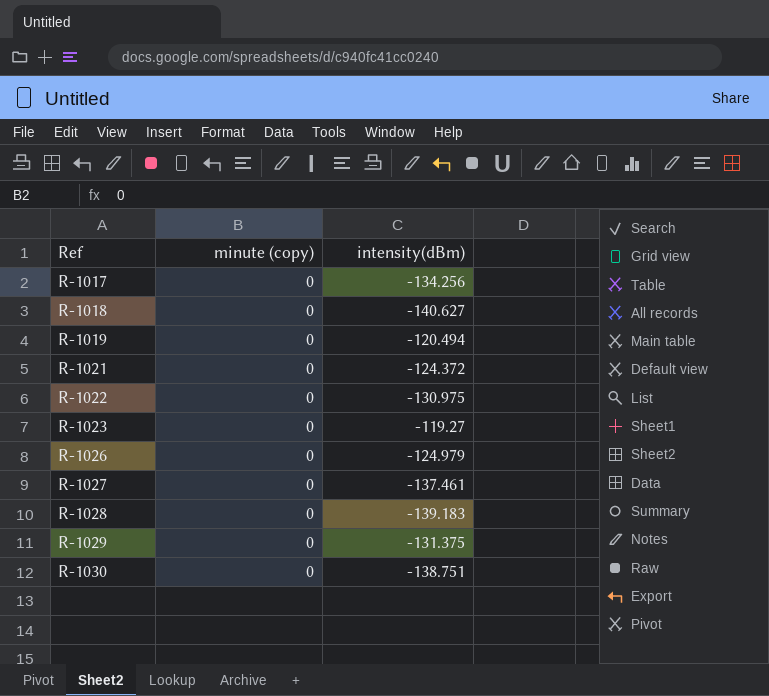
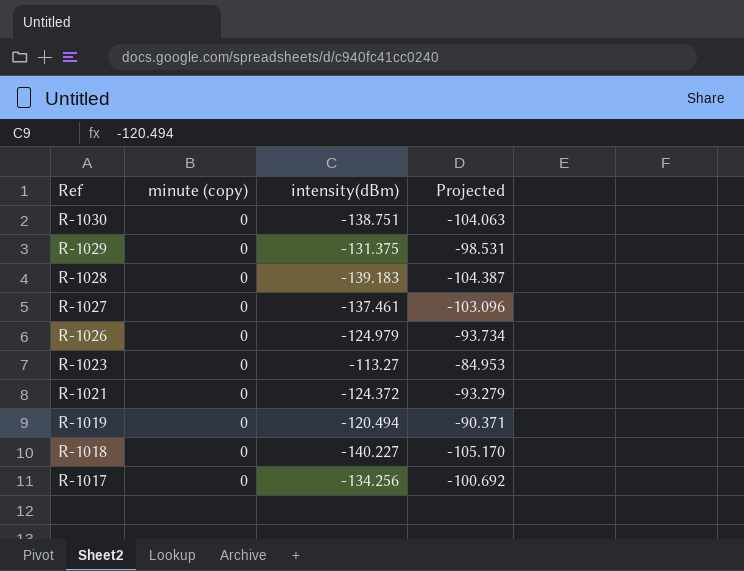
row order: Ref ascending -> Ref descending
column Projected | formula: none -> [intensity(dBm)] * 0.75
row R-1022: 0 | -130.975 -> none
R-1023 | intensity(dBm): -119.27 -> -113.27
R-1018 | intensity(dBm): -140.627 -> -140.227

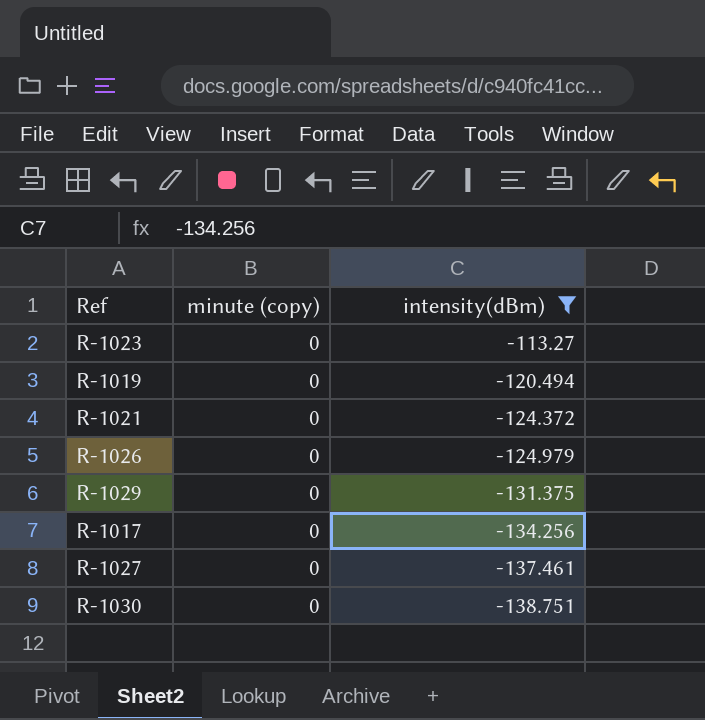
filter: none -> intensity(dBm) >= -138.751
row order: Ref descending -> intensity(dBm) descending
column Projected | formula: [intensity(dBm)] * 0.75 -> none

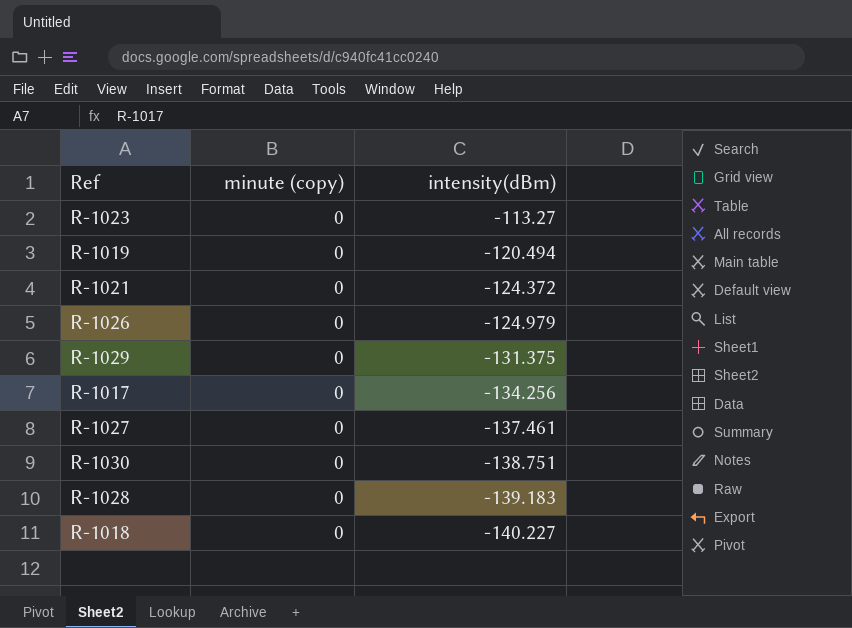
filter: intensity(dBm) >= -138.751 -> none

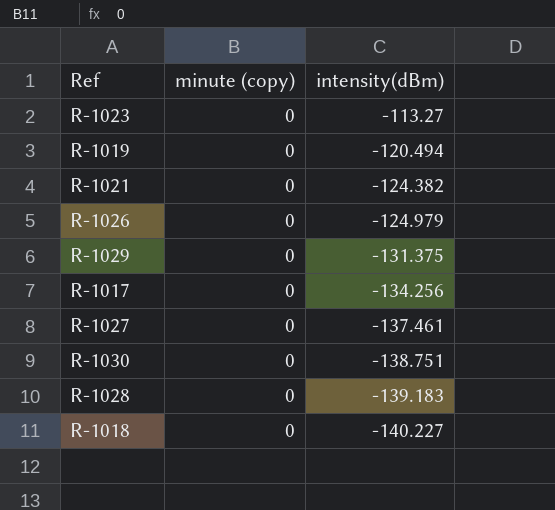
R-1021 | intensity(dBm): -124.372 -> -124.382

